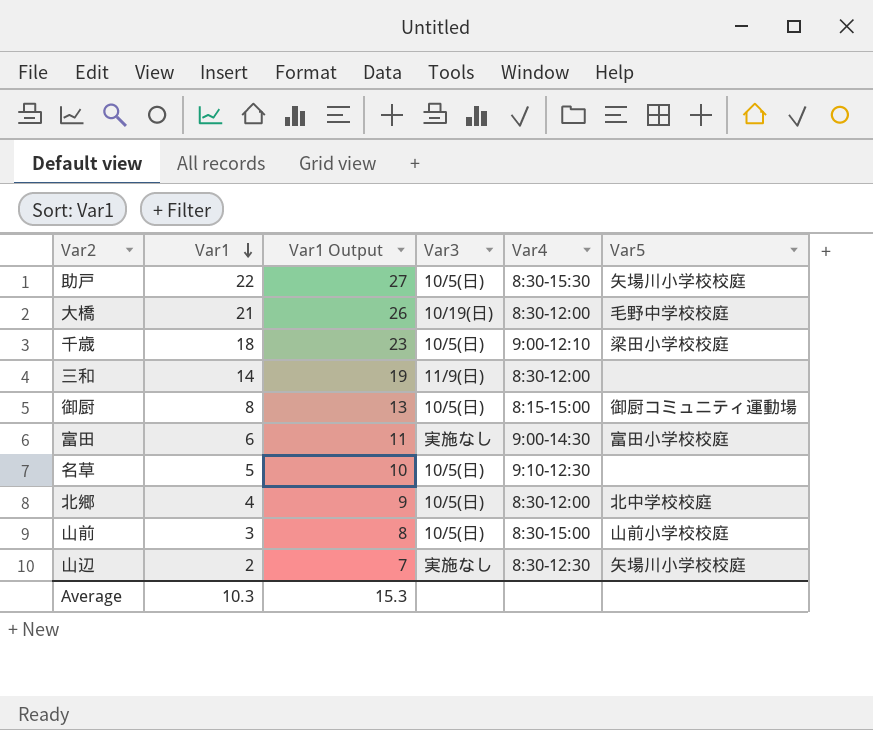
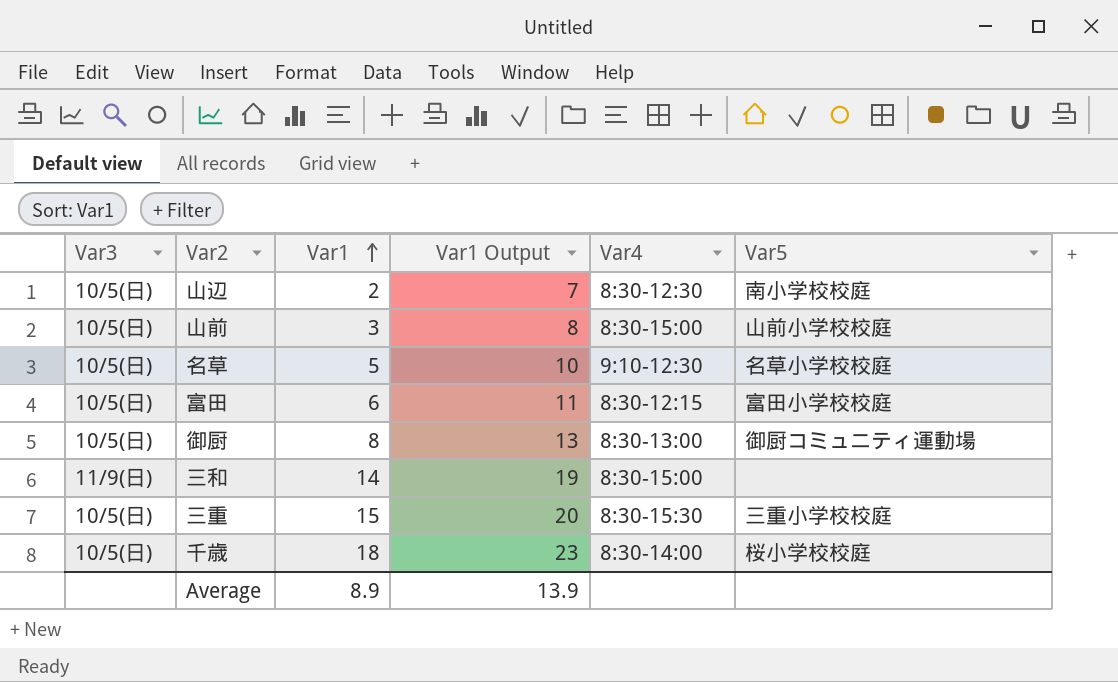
row order: Var1 descending -> Var1 ascending
column Var3 | position: 4 -> 1
row 助戸: 22 | 27 | 10/5(日) | 8:30-15:30 | 矢場川小学校校庭 -> none
row 大橋: 21 | 26 | 10/19(日) | 8:30-12:00 | 毛野中学校校庭 -> none
row 北郷: 4 | 9 | 10/5(日) | 8:30-12:00 | 北中学校校庭 -> none
山辺 | Var3: 実施なし -> 10/5(日)
山辺 | Var5: 矢場川小学校校庭 -> 南小学校校庭
名草 | Var5: none -> 名草小学校校庭
富田 | Var3: 実施なし -> 10/5(日)
富田 | Var4: 9:00-14:30 -> 8:30-12:15
御厨 | Var4: 8:15-15:00 -> 8:30-13:00
三和 | Var4: 8:30-12:00 -> 8:30-15:00
row 三重: none -> 10/5(日) | 15 | 20 | 8:30-15:30 | 三重小学校校庭
千歳 | Var4: 9:00-12:10 -> 8:30-14:00
千歳 | Var5: 梁田小学校校庭 -> 桜小学校校庭
Average | Var1: 10.3 -> 8.9
Average | Var1 Output: 15.3 -> 13.9

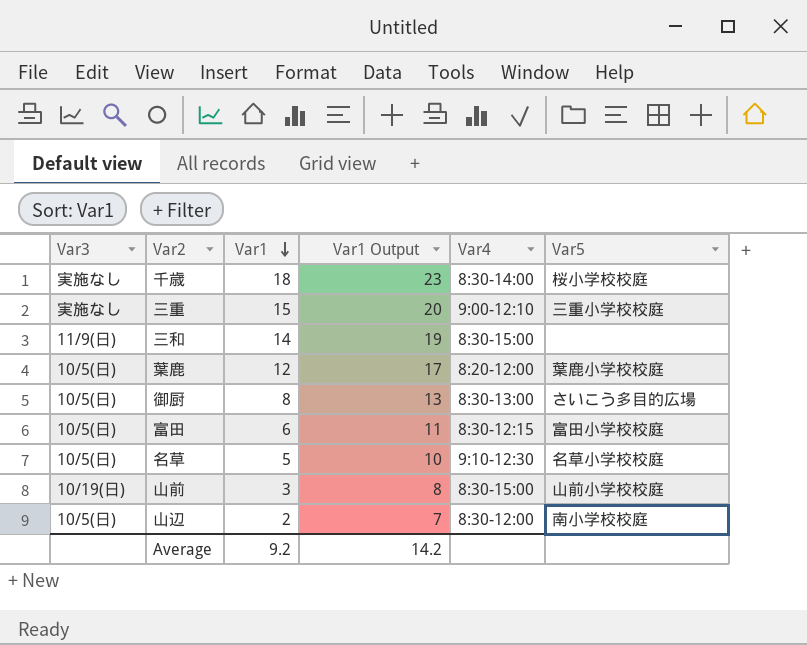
row order: Var1 ascending -> Var1 descending
千歳 | Var3: 10/5(日) -> 実施なし
三重 | Var3: 10/5(日) -> 実施なし
三重 | Var4: 8:30-15:30 -> 9:00-12:10
row 葉鹿: none -> 10/5(日) | 12 | 17 | 8:20-12:00 | 葉鹿小学校校庭
御厨 | Var5: 御厨コミュニティ運動場 -> さいこう多目的広場
山前 | Var3: 10/5(日) -> 10/19(日)
山辺 | Var4: 8:30-12:30 -> 8:30-12:00
Average | Var1: 8.9 -> 9.2
Average | Var1 Output: 13.9 -> 14.2

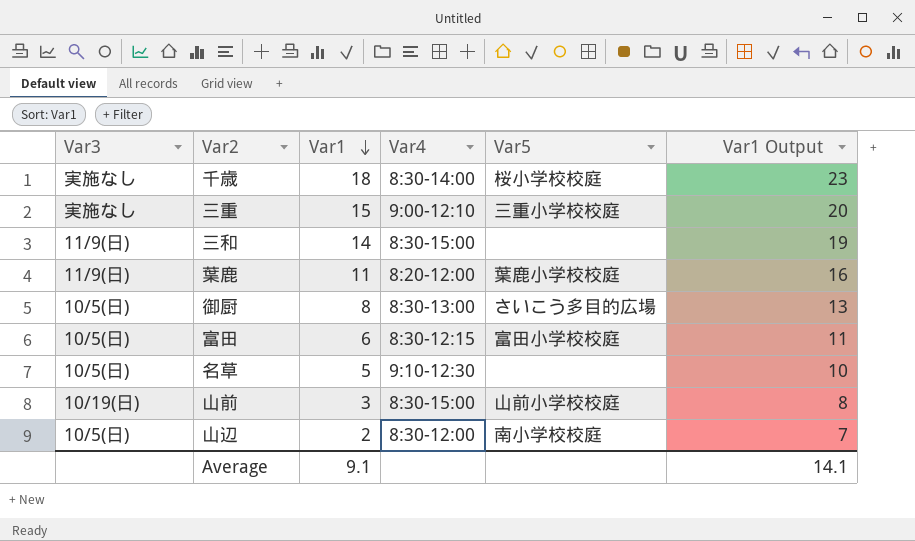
column Var1 Output | position: 4 -> 6
葉鹿 | Var3: 10/5(日) -> 11/9(日)
葉鹿 | Var1: 12 -> 11
葉鹿 | Var1 Output: 17 -> 16
名草 | Var5: 名草小学校校庭 -> none
Average | Var1: 9.2 -> 9.1
Average | Var1 Output: 14.2 -> 14.1

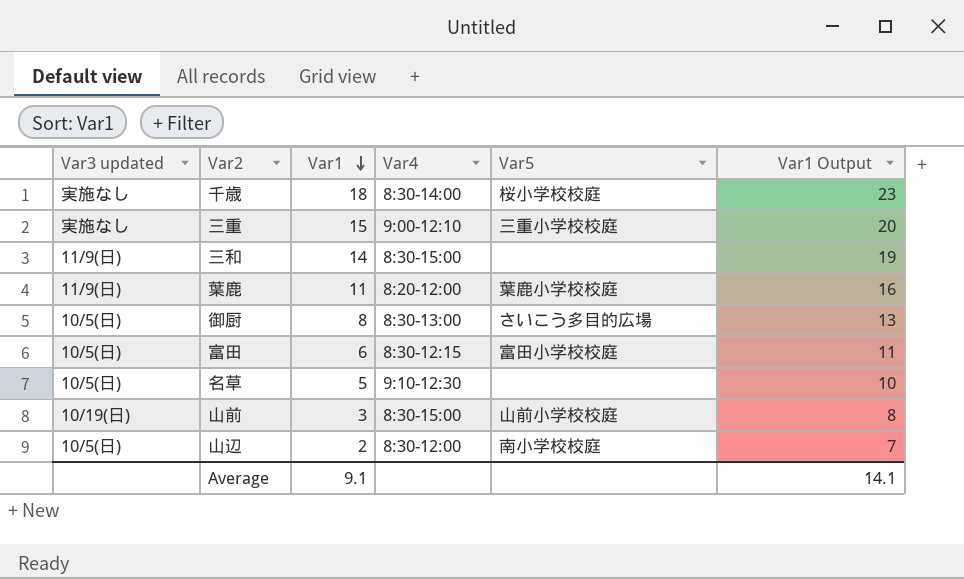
column name: Var3 -> Var3 updated

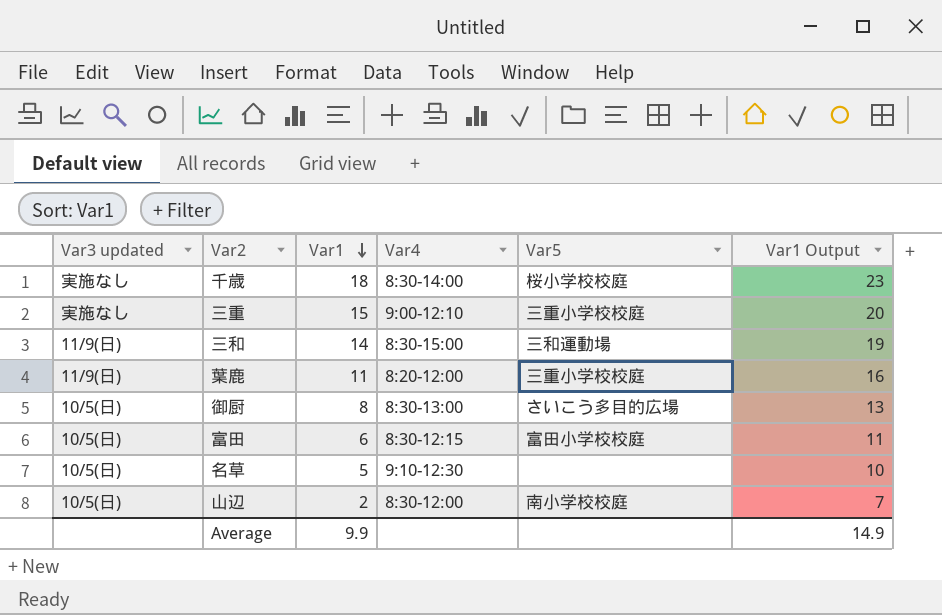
row 山前: 10/19(日) | 3 | 8:30-15:00 | 山前小学校校庭 | 8 -> none
三和 | Var5: none -> 三和運動場
葉鹿 | Var5: 葉鹿小学校校庭 -> 三重小学校校庭
Average | Var1: 9.1 -> 9.9
Average | Var1 Output: 14.1 -> 14.9

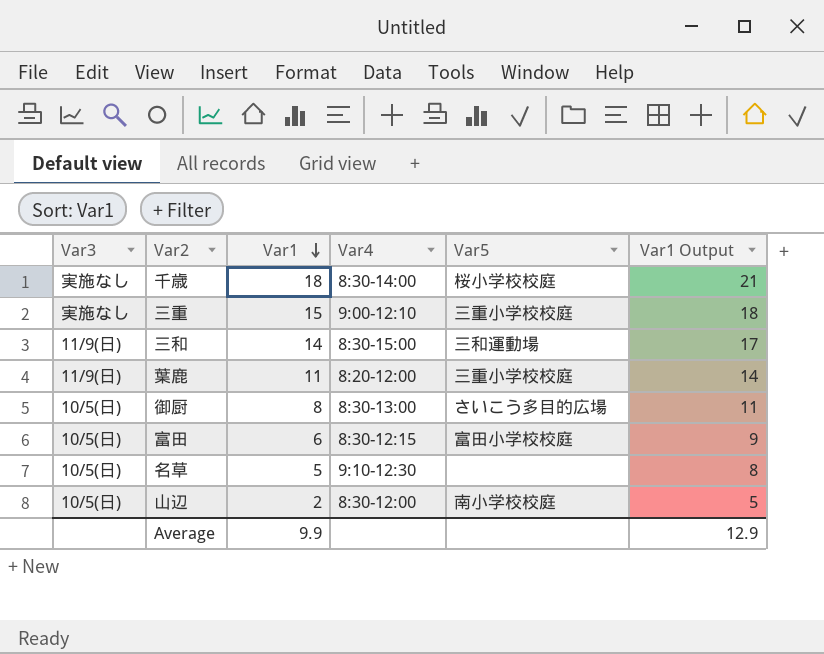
column name: Var3 updated -> Var3
column Var1 Output | formula: [Var1] + 5 -> [Var1] + 3
Average | Var1 Output: 14.9 -> 12.9

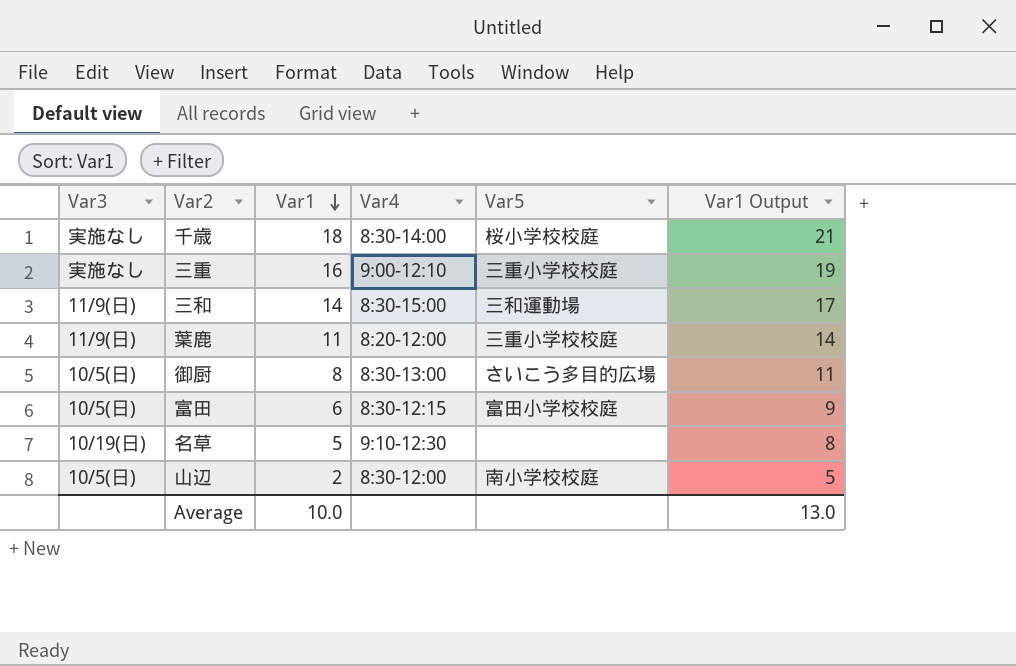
三重 | Var1: 15 -> 16
三重 | Var1 Output: 18 -> 19
名草 | Var3: 10/5(日) -> 10/19(日)
Average | Var1: 9.9 -> 10.0
Average | Var1 Output: 12.9 -> 13.0

